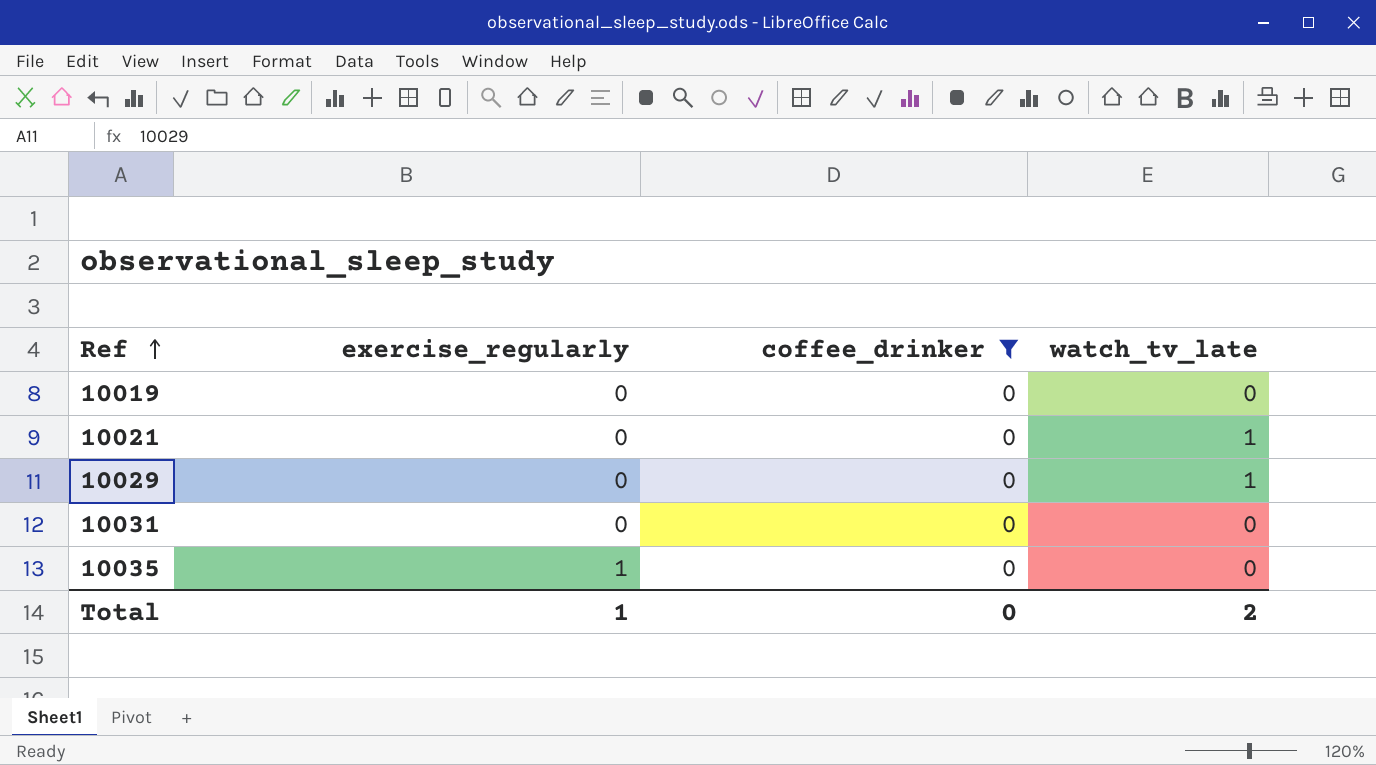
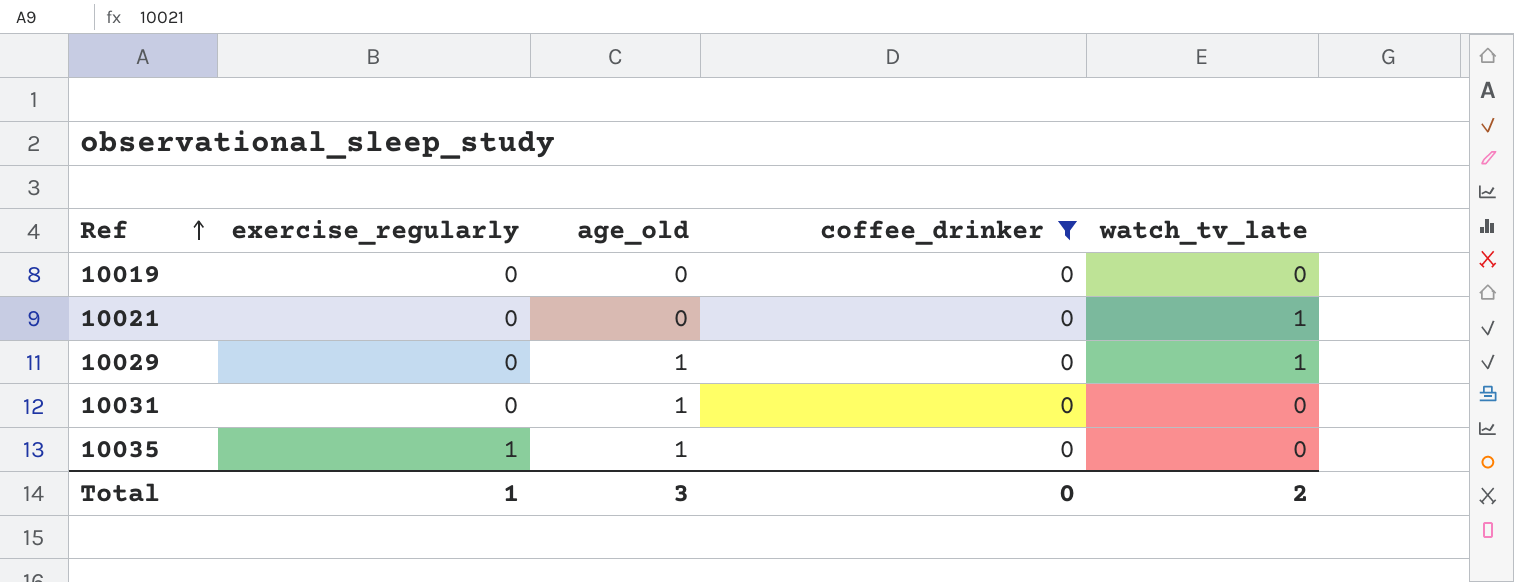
column age_old | position: none -> 3

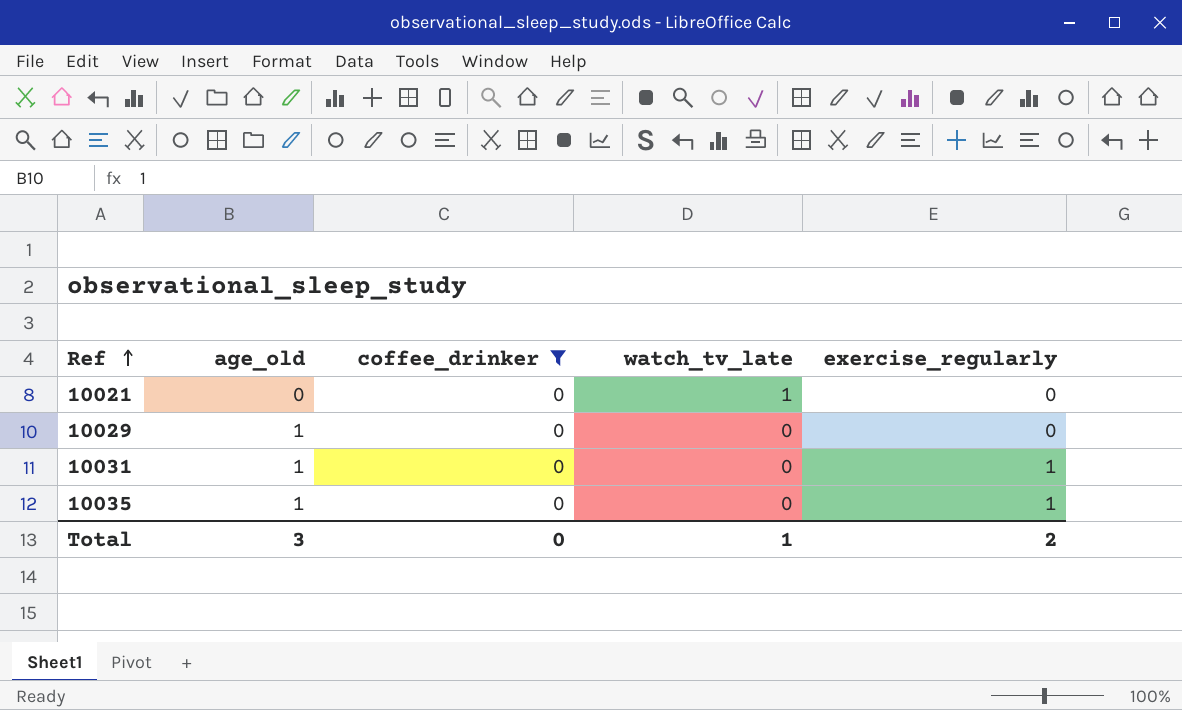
column exercise_regularly | position: 2 -> 5
row 10019: 0 | 0 | 0 | 0 -> none
10029 | watch_tv_late: 1 -> 0
10031 | exercise_regularly: 0 -> 1
Total | watch_tv_late: 2 -> 1
Total | exercise_regularly: 1 -> 2

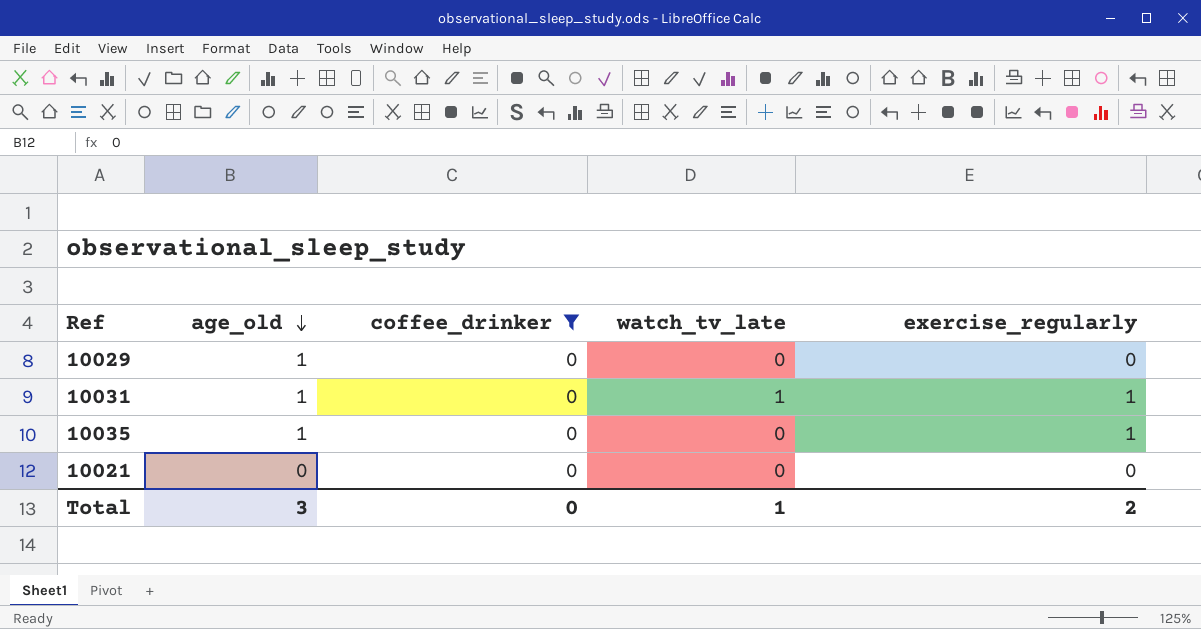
row order: Ref ascending -> age_old descending
10031 | watch_tv_late: 0 -> 1
10021 | watch_tv_late: 1 -> 0

